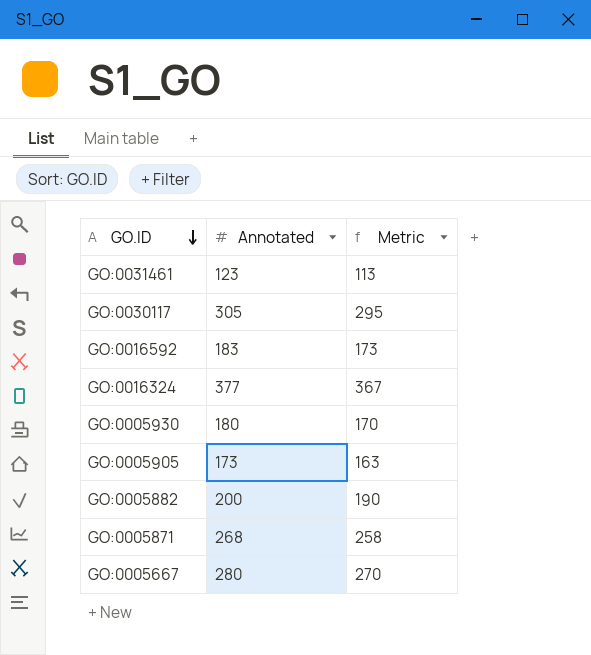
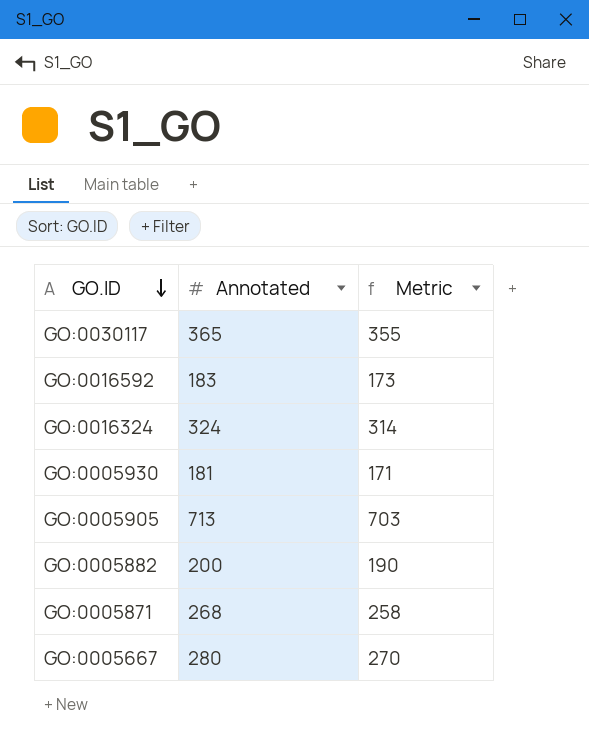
row GO:0031461: 123 | 113 -> none
GO:0030117 | Annotated: 305 -> 365
GO:0030117 | Metric: 295 -> 355
GO:0016324 | Annotated: 377 -> 324
GO:0016324 | Metric: 367 -> 314
GO:0005930 | Annotated: 180 -> 181
GO:0005930 | Metric: 170 -> 171
GO:0005905 | Annotated: 173 -> 713
GO:0005905 | Metric: 163 -> 703

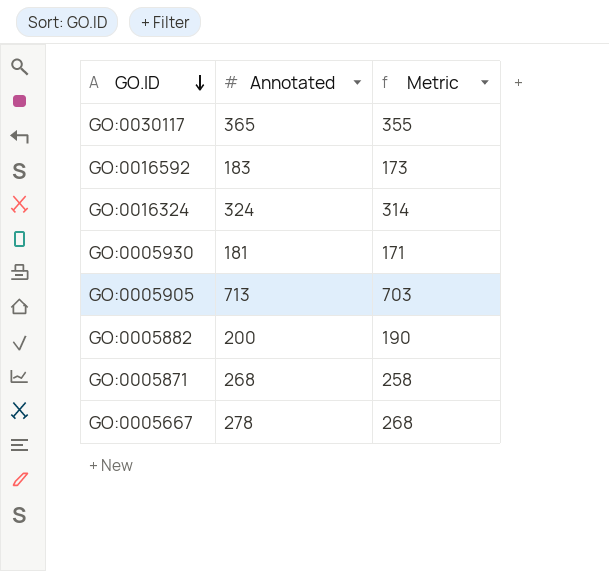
GO:0005667 | Annotated: 280 -> 278
GO:0005667 | Metric: 270 -> 268

